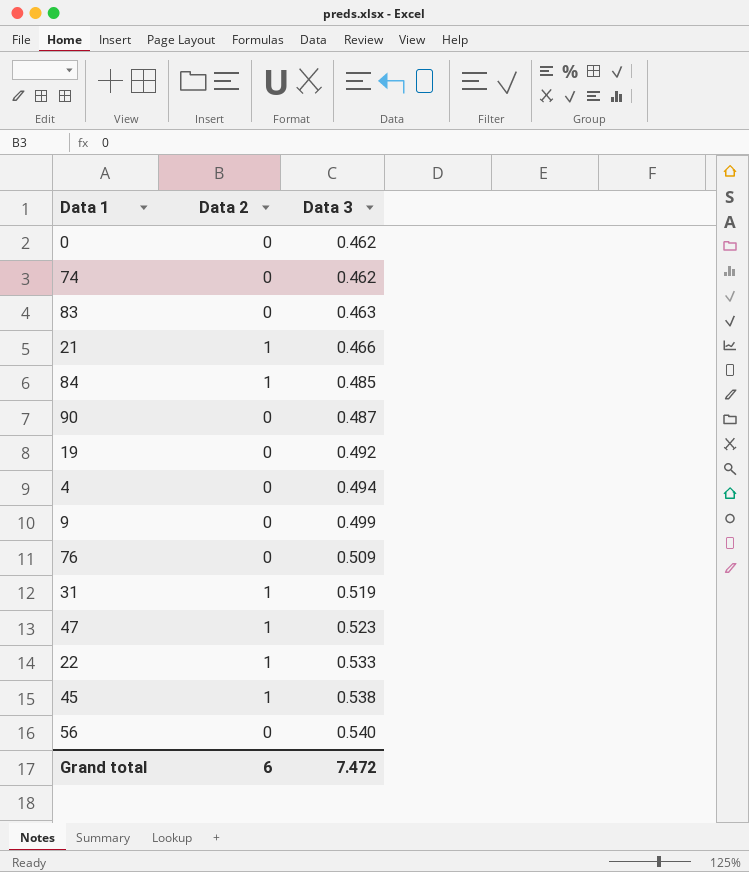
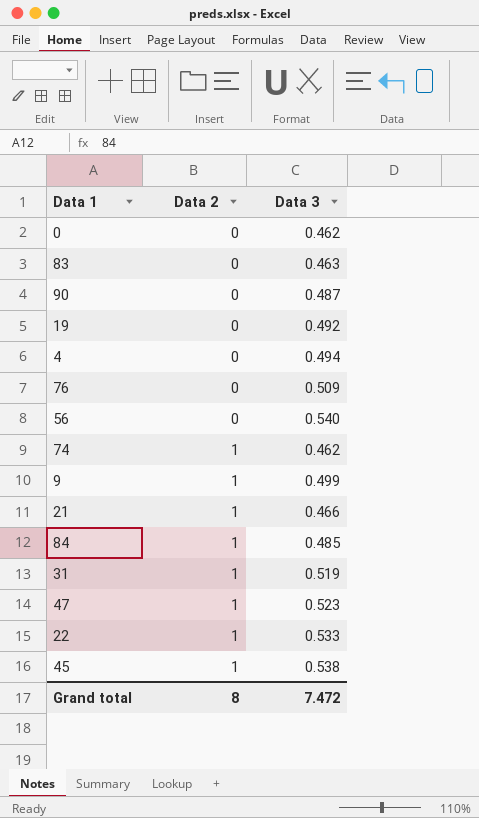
row order: Data 3 ascending -> Data 2 ascending
74 | Data 2: 0 -> 1
9 | Data 2: 0 -> 1
Grand total | Data 2: 6 -> 8

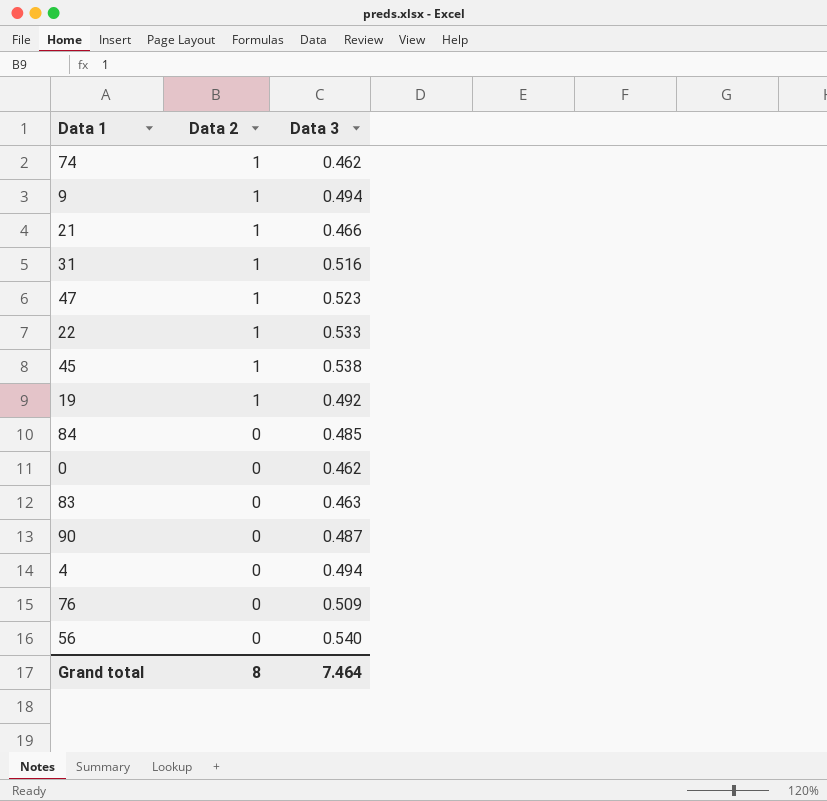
row order: Data 2 ascending -> Data 2 descending
9 | Data 3: 0.499 -> 0.494
31 | Data 3: 0.519 -> 0.516
19 | Data 2: 0 -> 1
84 | Data 2: 1 -> 0
Grand total | Data 3: 7.472 -> 7.464

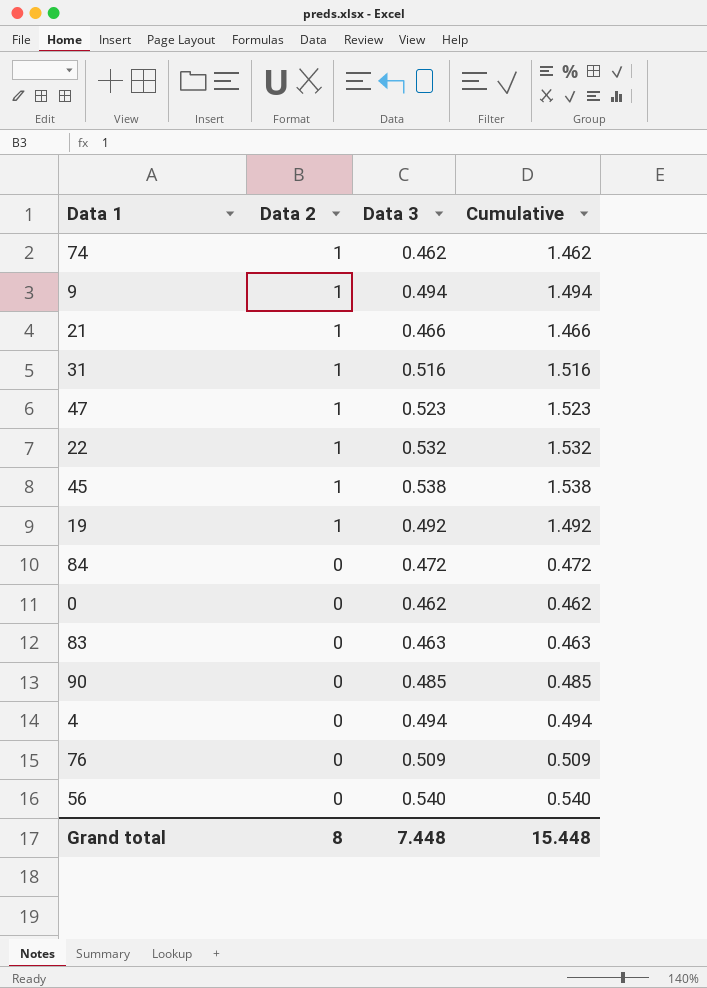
column Cumulative | formula: none -> [Data 2] + [Data 3]
22 | Data 3: 0.533 -> 0.532
84 | Data 3: 0.485 -> 0.472
90 | Data 3: 0.487 -> 0.485
Grand total | Data 3: 7.464 -> 7.448

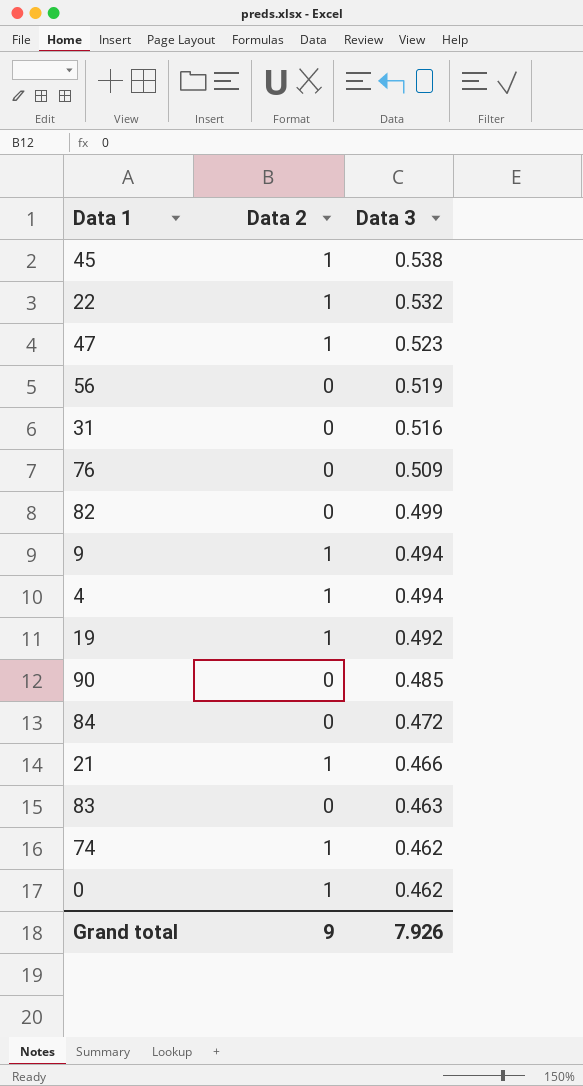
row order: Data 2 descending -> Data 3 descending
column Cumulative | formula: [Data 2] + [Data 3] -> none
56 | Data 3: 0.540 -> 0.519
31 | Data 2: 1 -> 0
row 82: none -> 0 | 0.499
4 | Data 2: 0 -> 1
0 | Data 2: 0 -> 1
Grand total | Data 2: 8 -> 9
Grand total | Data 3: 7.448 -> 7.926

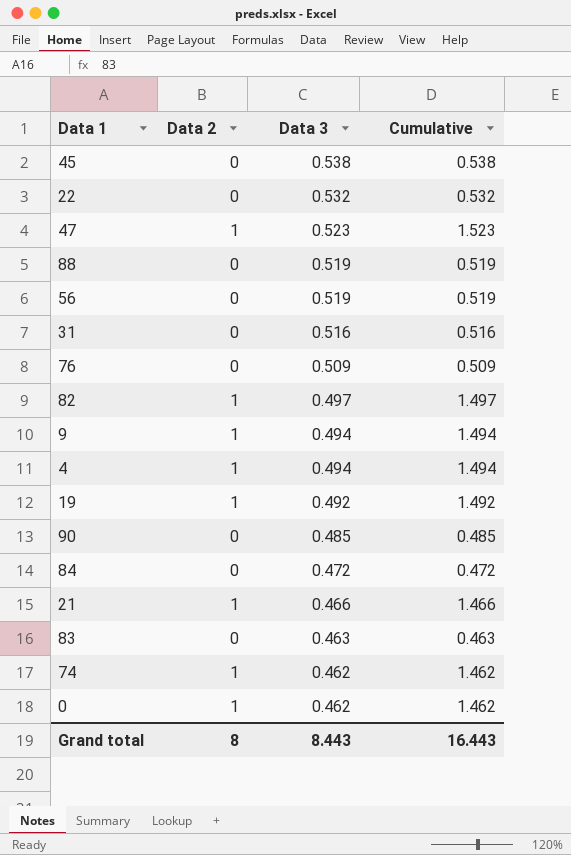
column Cumulative | formula: none -> [Data 2] + [Data 3]
45 | Data 2: 1 -> 0
22 | Data 2: 1 -> 0
row 88: none -> 0 | 0.519 | 0.519
82 | Data 2: 0 -> 1
82 | Data 3: 0.499 -> 0.497
Grand total | Data 2: 9 -> 8
Grand total | Data 3: 7.926 -> 8.443

